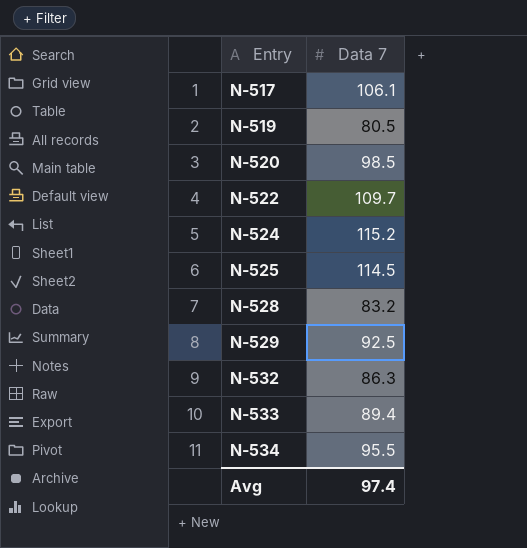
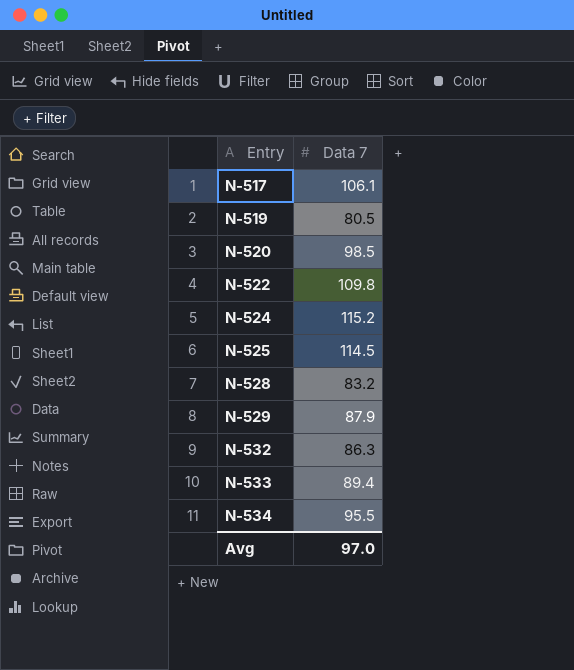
N-522 | Data 7: 109.7 -> 109.8
N-529 | Data 7: 92.5 -> 87.9
Avg | Data 7: 97.4 -> 97.0

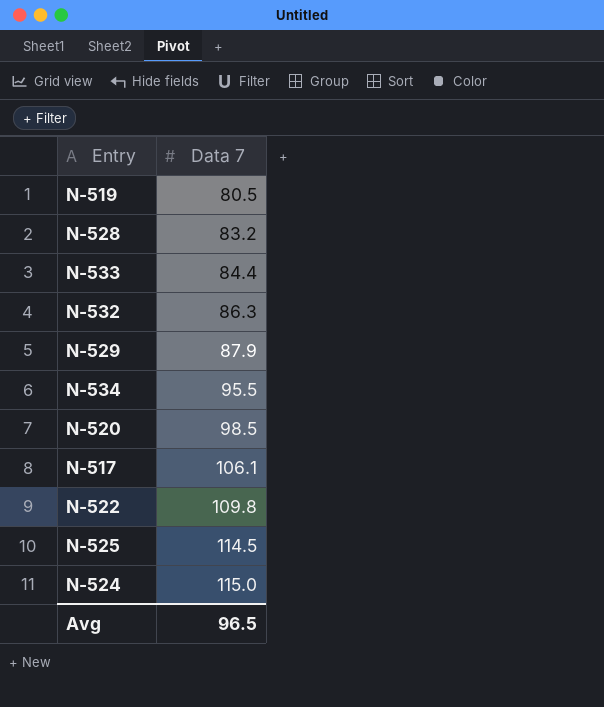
row order: Entry ascending -> Data 7 ascending
N-533 | Data 7: 89.4 -> 84.4
N-524 | Data 7: 115.2 -> 115.0
Avg | Data 7: 97.0 -> 96.5

